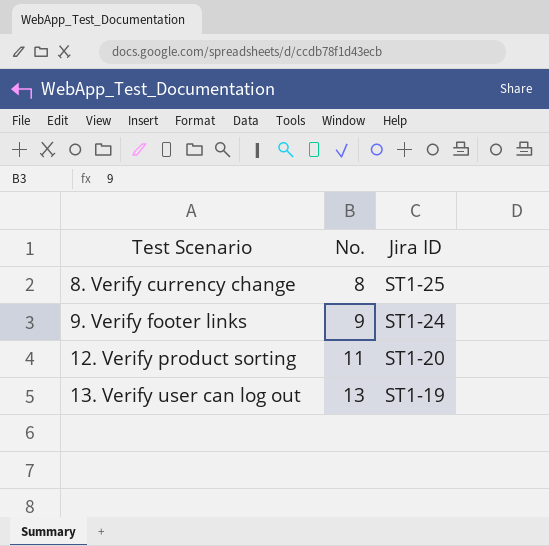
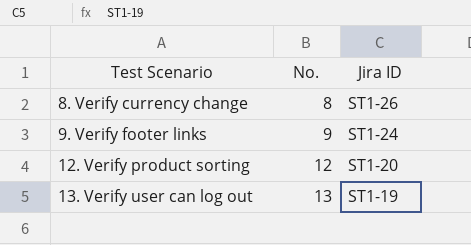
8. Verify currency change | Jira ID: ST1-25 -> ST1-26
12. Verify product sorting | No.: 11 -> 12

